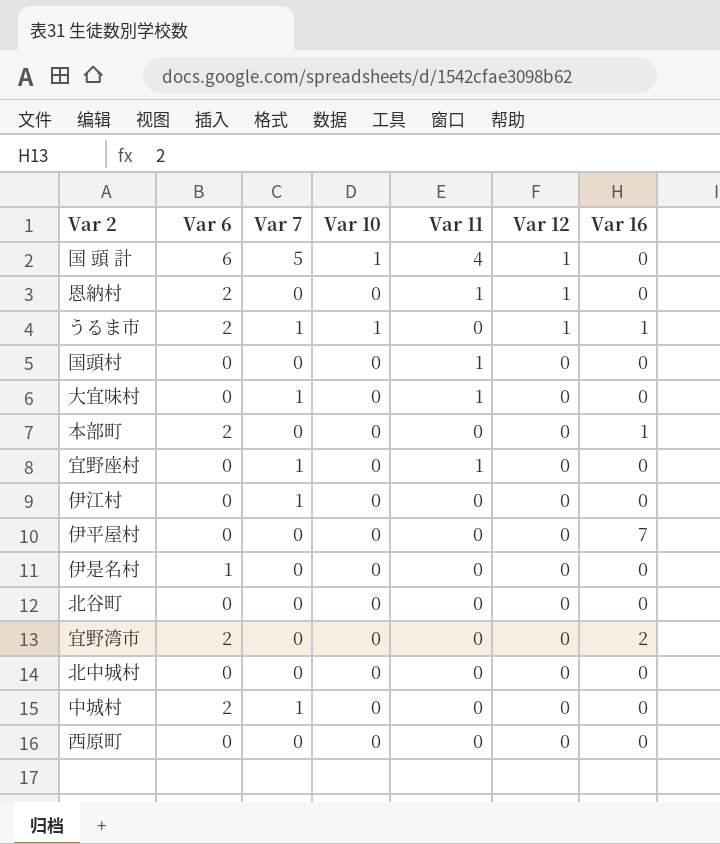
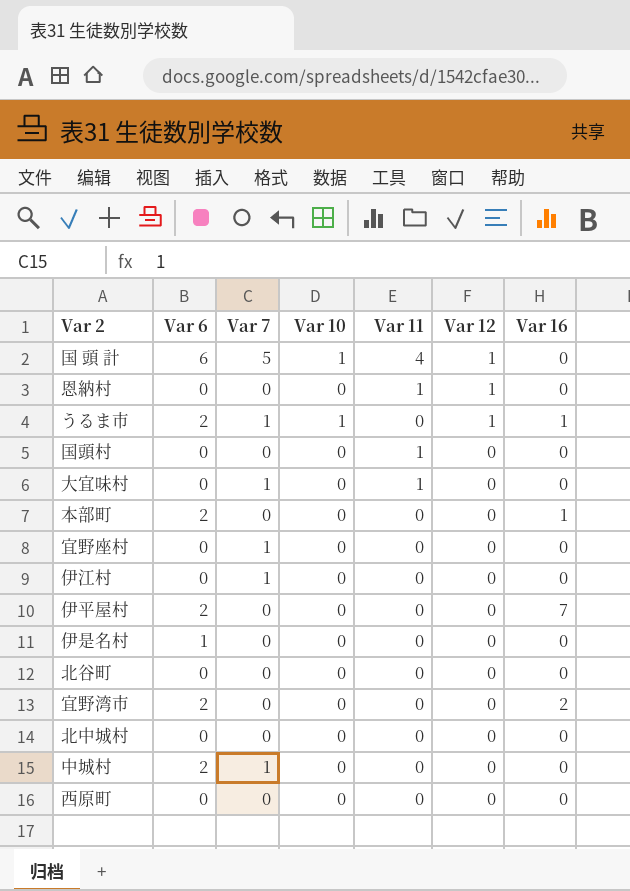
恩納村 | Var 6: 2 -> 0
宜野座村 | Var 11: 1 -> 0
伊平屋村 | Var 6: 0 -> 2

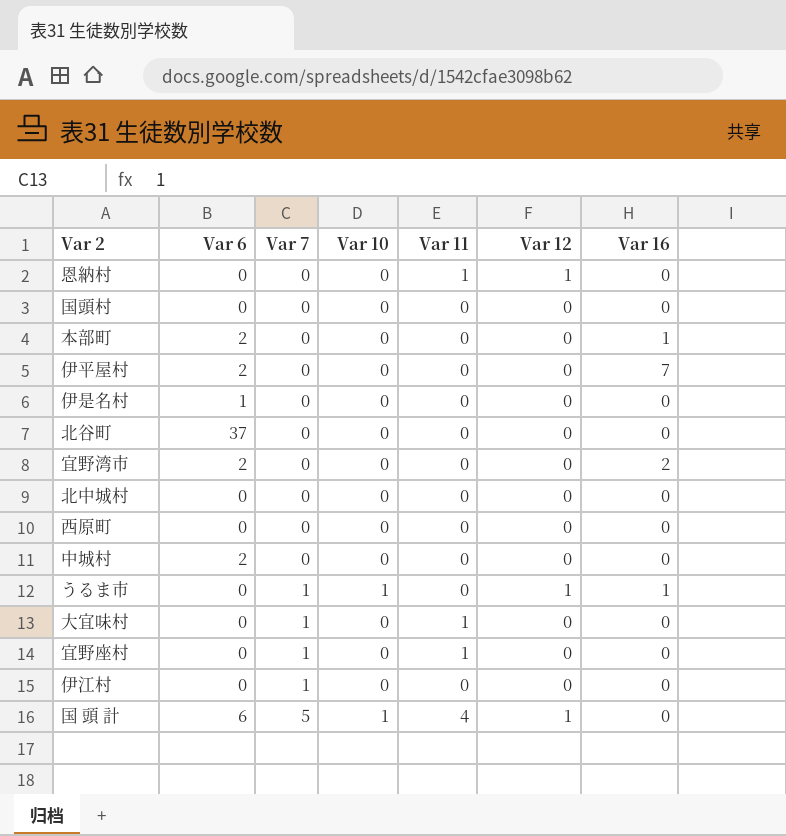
row order: Var 12 descending -> Var 7 ascending
国頭村 | Var 11: 1 -> 0
北谷町 | Var 6: 0 -> 37
中城村 | Var 7: 1 -> 0
うるま市 | Var 6: 2 -> 0
宜野座村 | Var 11: 0 -> 1

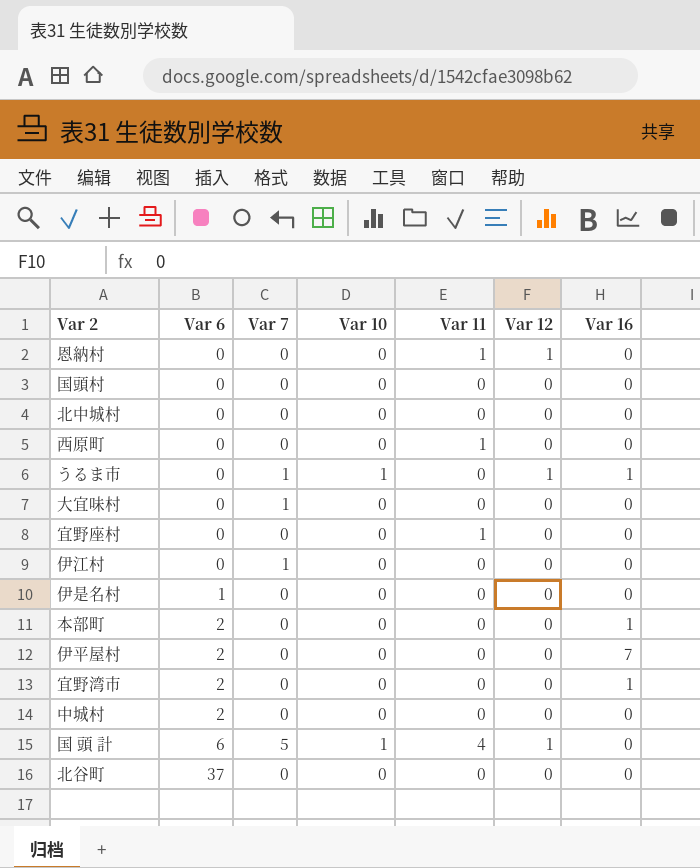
row order: Var 7 ascending -> Var 6 ascending
西原町 | Var 11: 0 -> 1
大宜味村 | Var 11: 1 -> 0
宜野座村 | Var 7: 1 -> 0
宜野湾市 | Var 16: 2 -> 1

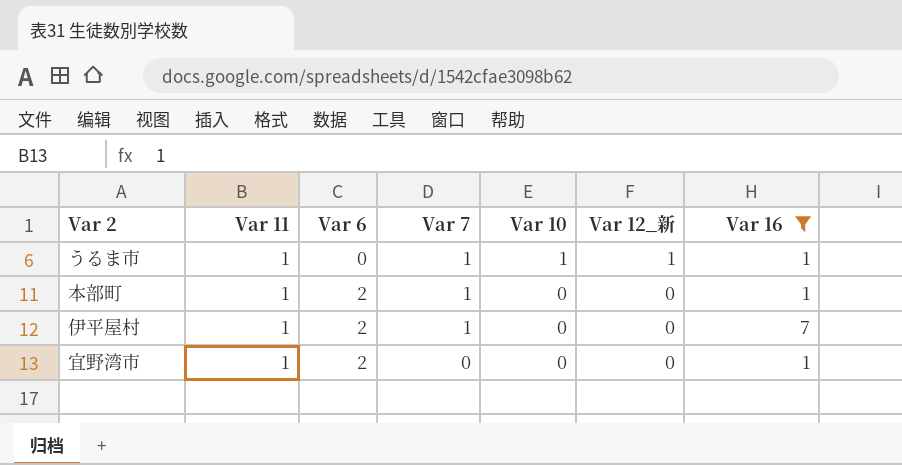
filter: none -> Var 16 != 0
column Var 11 | position: 5 -> 2
column name: Var 12 -> Var 12_新
うるま市 | Var 11: 0 -> 1
本部町 | Var 11: 0 -> 1
本部町 | Var 7: 0 -> 1
伊平屋村 | Var 11: 0 -> 1
伊平屋村 | Var 7: 0 -> 1
宜野湾市 | Var 11: 0 -> 1

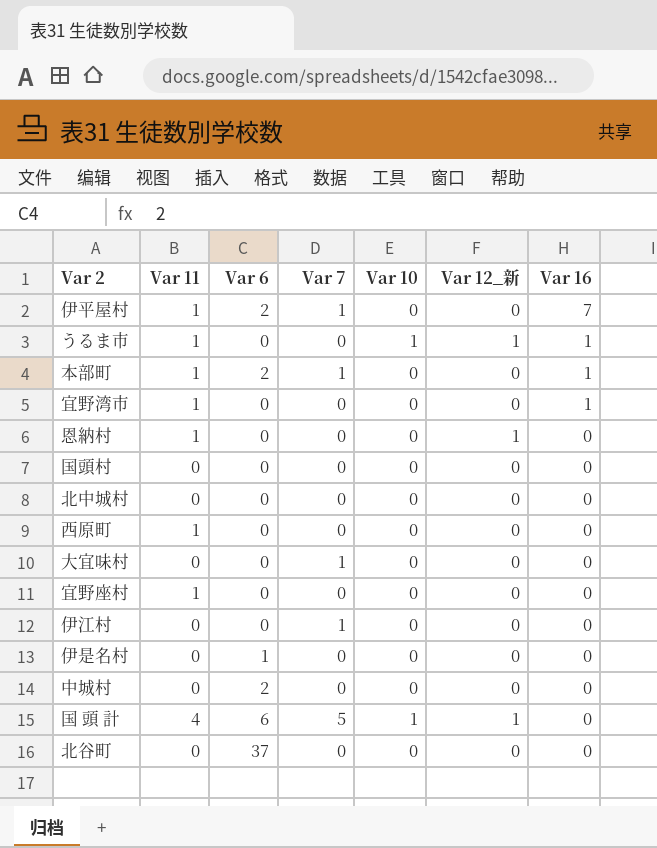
filter: Var 16 != 0 -> none
row order: Var 6 ascending -> Var 16 descending
うるま市 | Var 7: 1 -> 0
宜野湾市 | Var 6: 2 -> 0

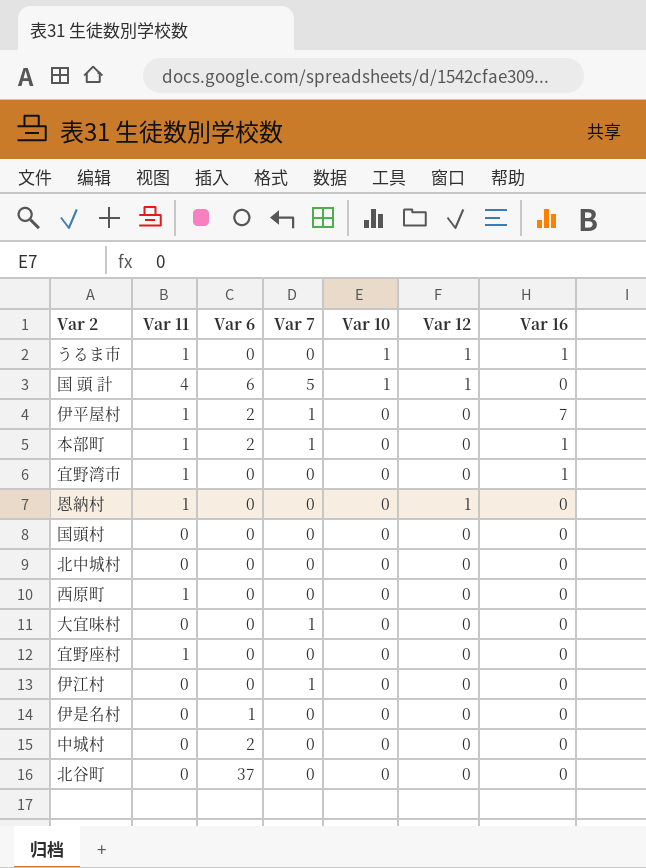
row order: Var 16 descending -> Var 10 descending
column name: Var 12_新 -> Var 12

